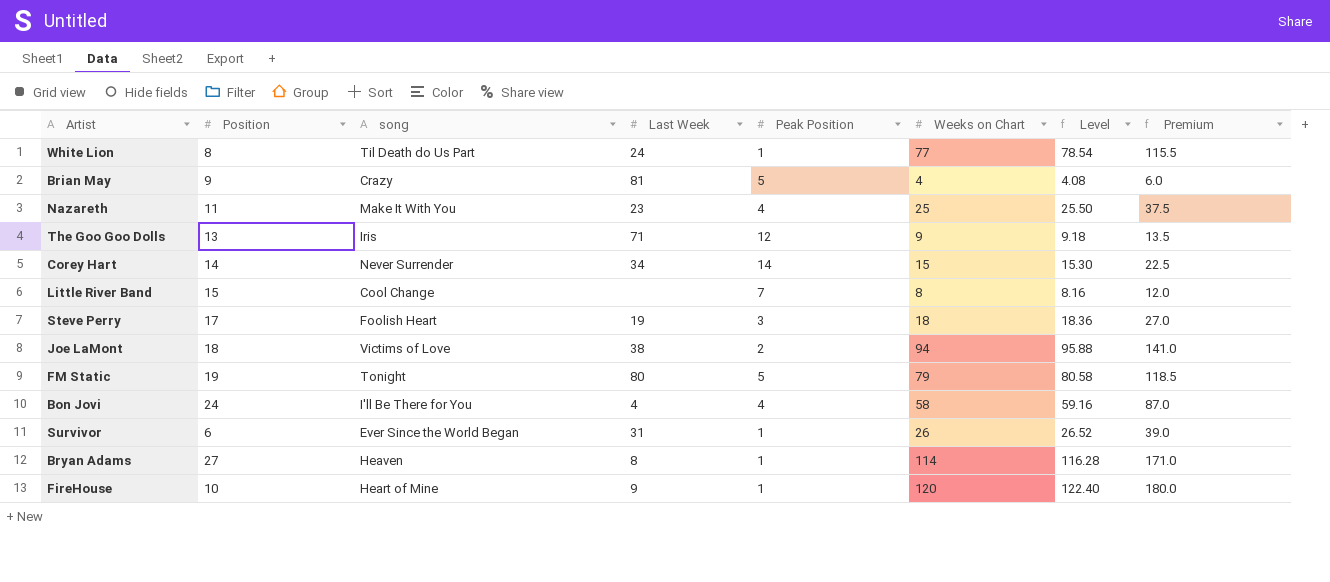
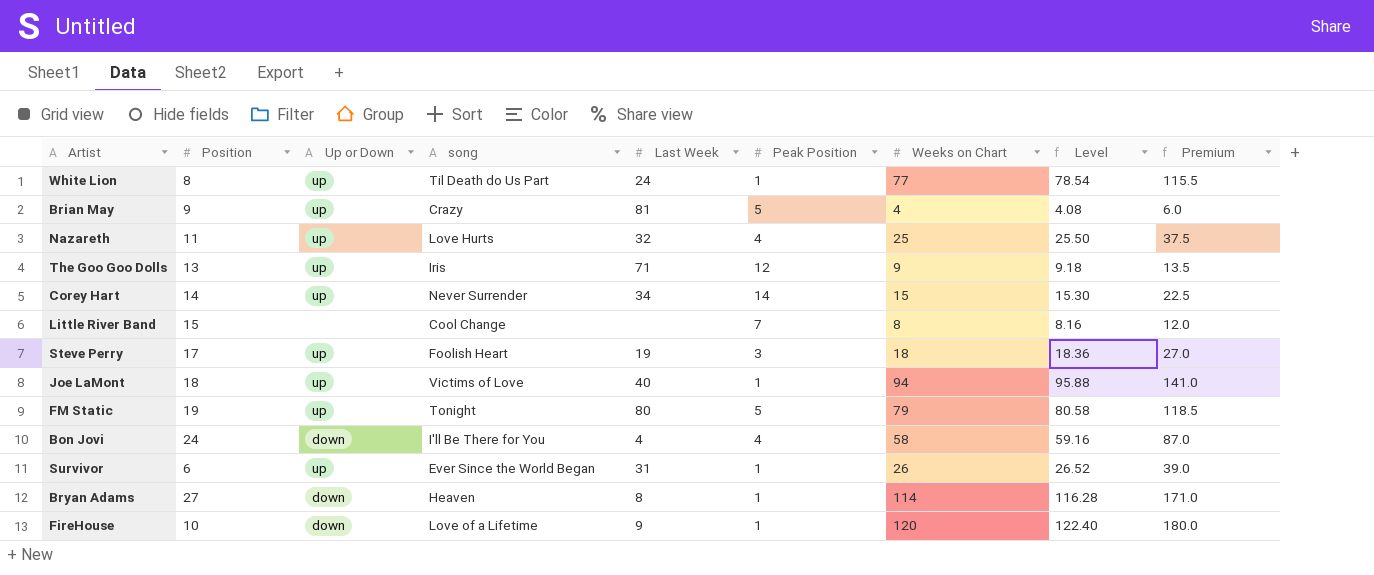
column Up or Down | position: none -> 3
Nazareth | song: Make It With You -> Love Hurts
Nazareth | Last Week: 23 -> 32
Joe LaMont | Last Week: 38 -> 40
Joe LaMont | Peak Position: 2 -> 1
FireHouse | song: Heart of Mine -> Love of a Lifetime

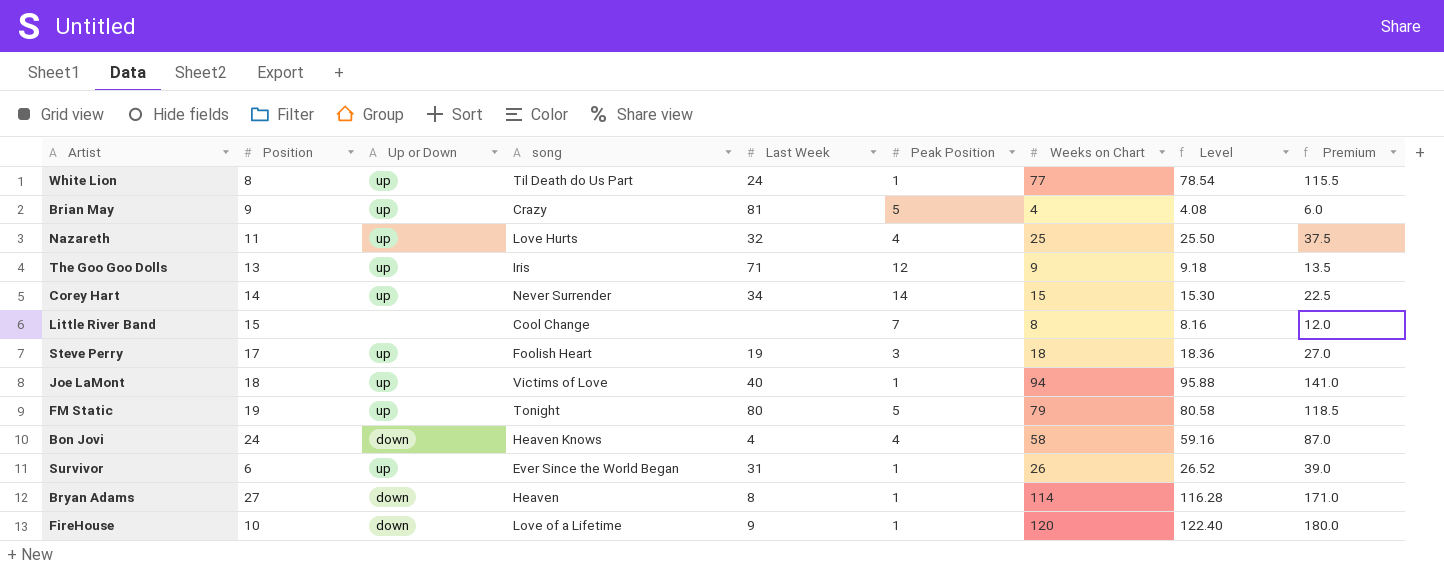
Bon Jovi | song: I'll Be There for You -> Heaven Knows

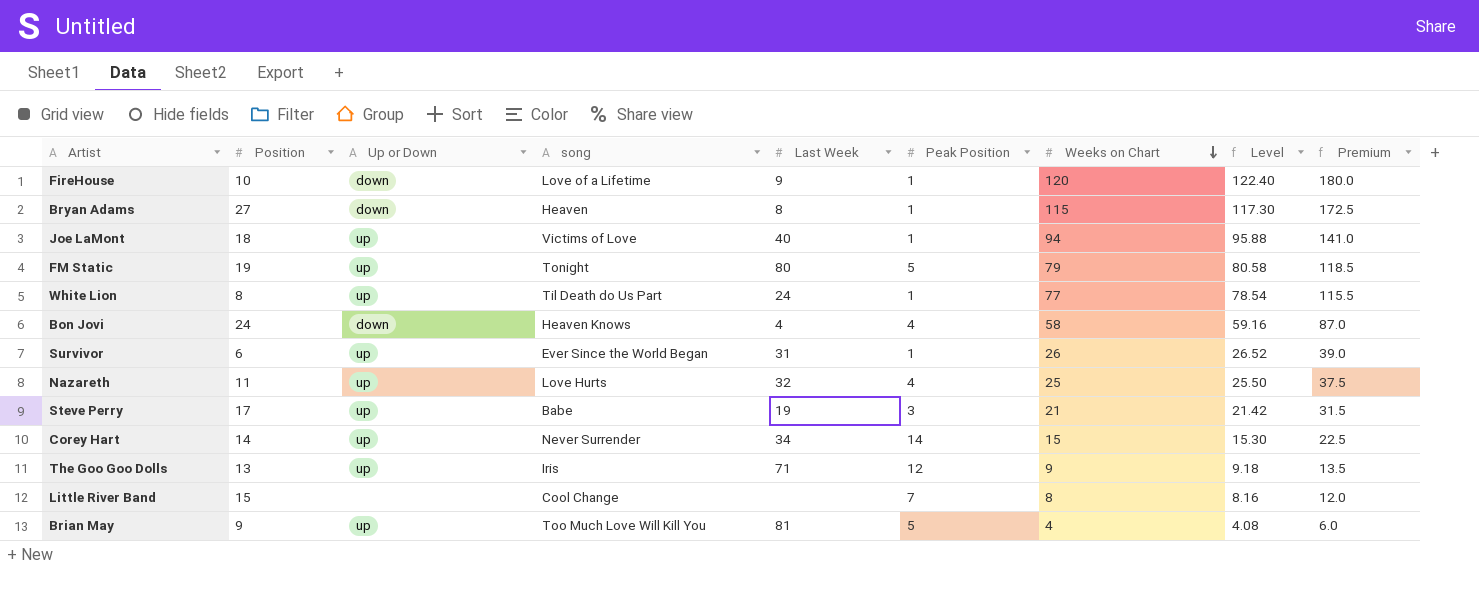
row order: none -> Weeks on Chart descending
Bryan Adams | Weeks on Chart: 114 -> 115
Bryan Adams | Level: 116.28 -> 117.30
Bryan Adams | Premium: 171.0 -> 172.5
Steve Perry | song: Foolish Heart -> Babe
Steve Perry | Weeks on Chart: 18 -> 21
Steve Perry | Level: 18.36 -> 21.42
Steve Perry | Premium: 27.0 -> 31.5
Brian May | song: Crazy -> Too Much Love Will Kill You

